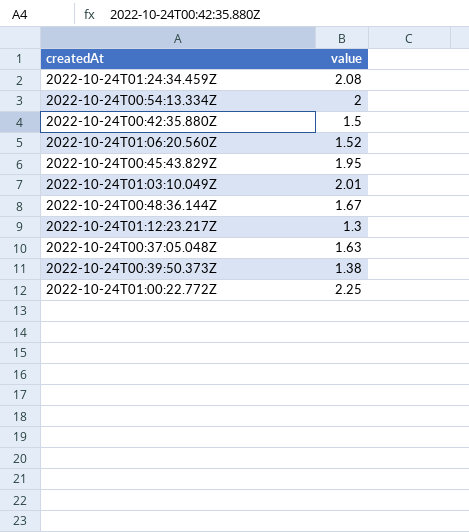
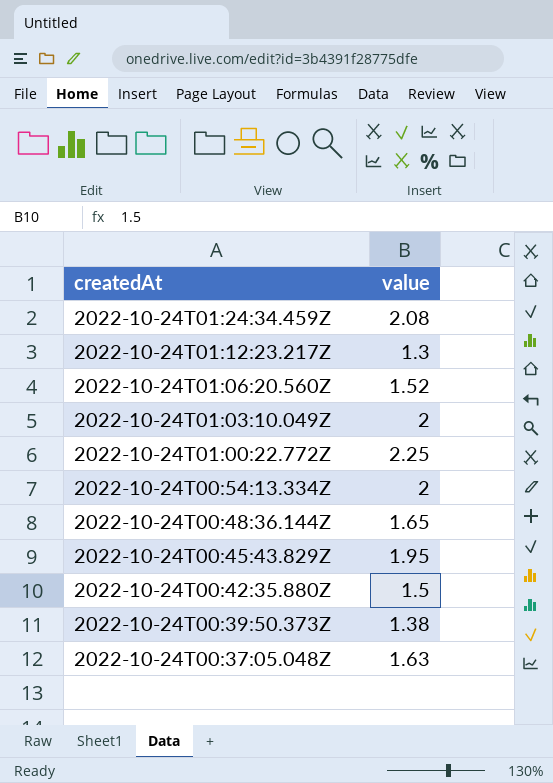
row order: none -> createdAt descending
2022-10-24T01:03:10.049Z | value: 2.01 -> 2
2022-10-24T00:48:36.144Z | value: 1.67 -> 1.65

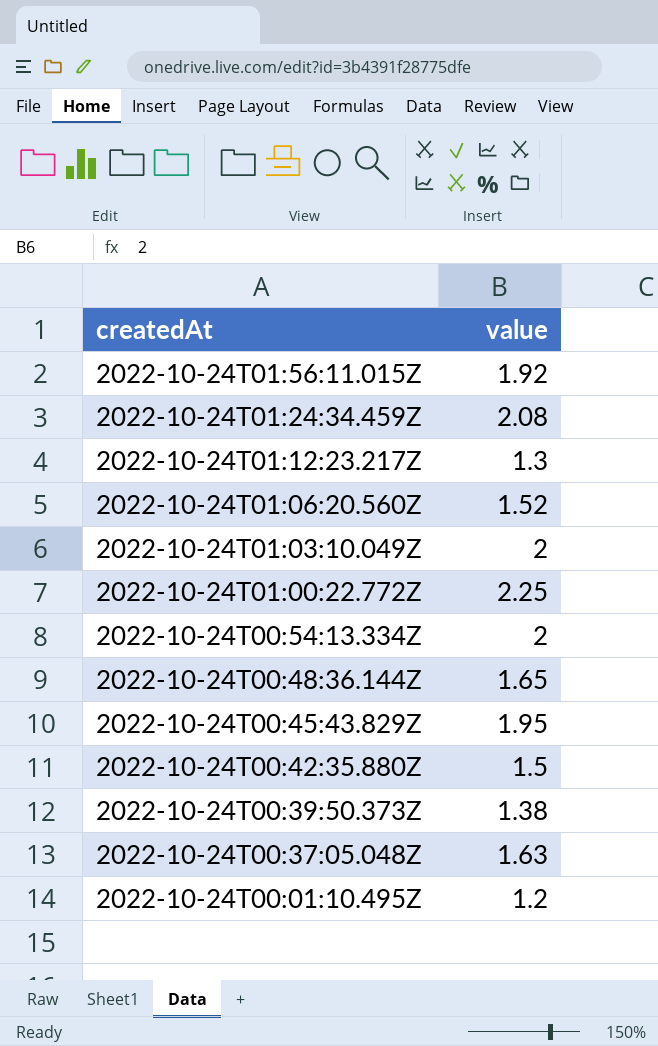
row 2022-10-24T01:56:11.015Z: none -> 1.92
row 2022-10-24T00:01:10.495Z: none -> 1.2

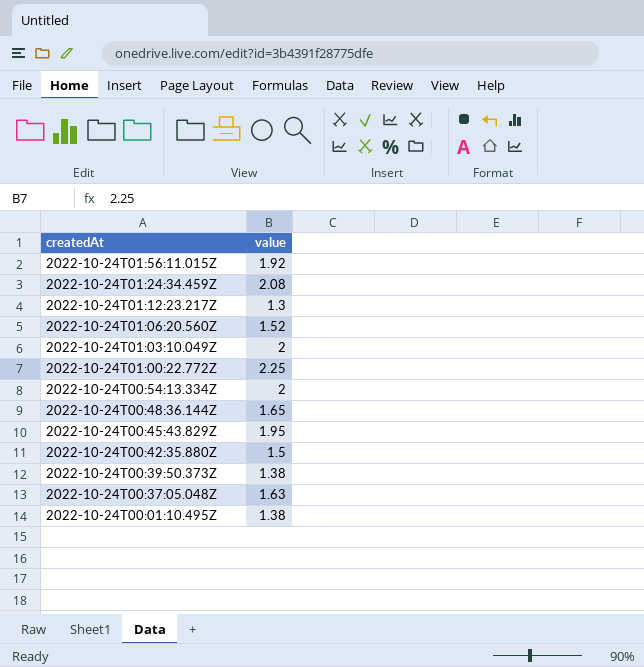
2022-10-24T00:01:10.495Z | value: 1.2 -> 1.38

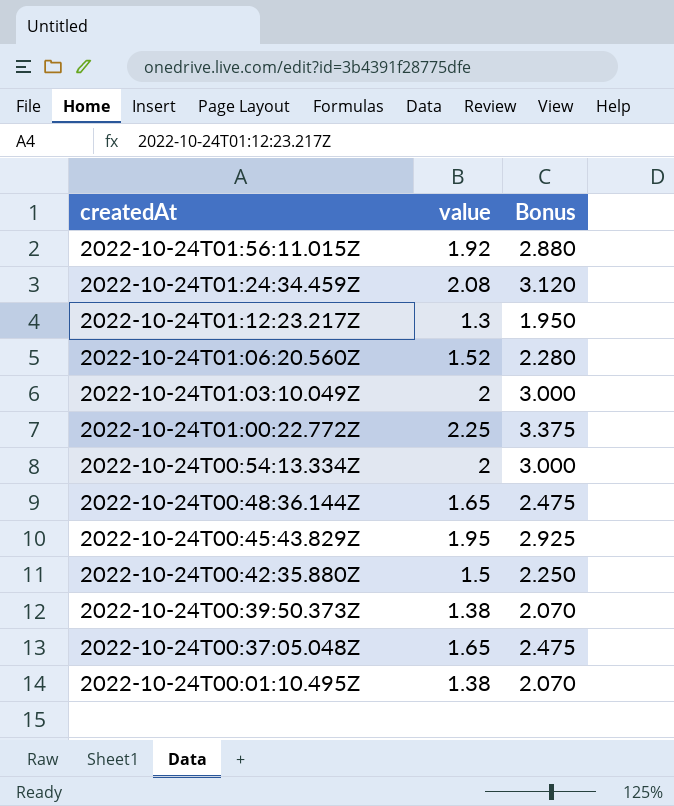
column Bonus | formula: none -> [value] * 1.5
2022-10-24T00:37:05.048Z | value: 1.63 -> 1.65

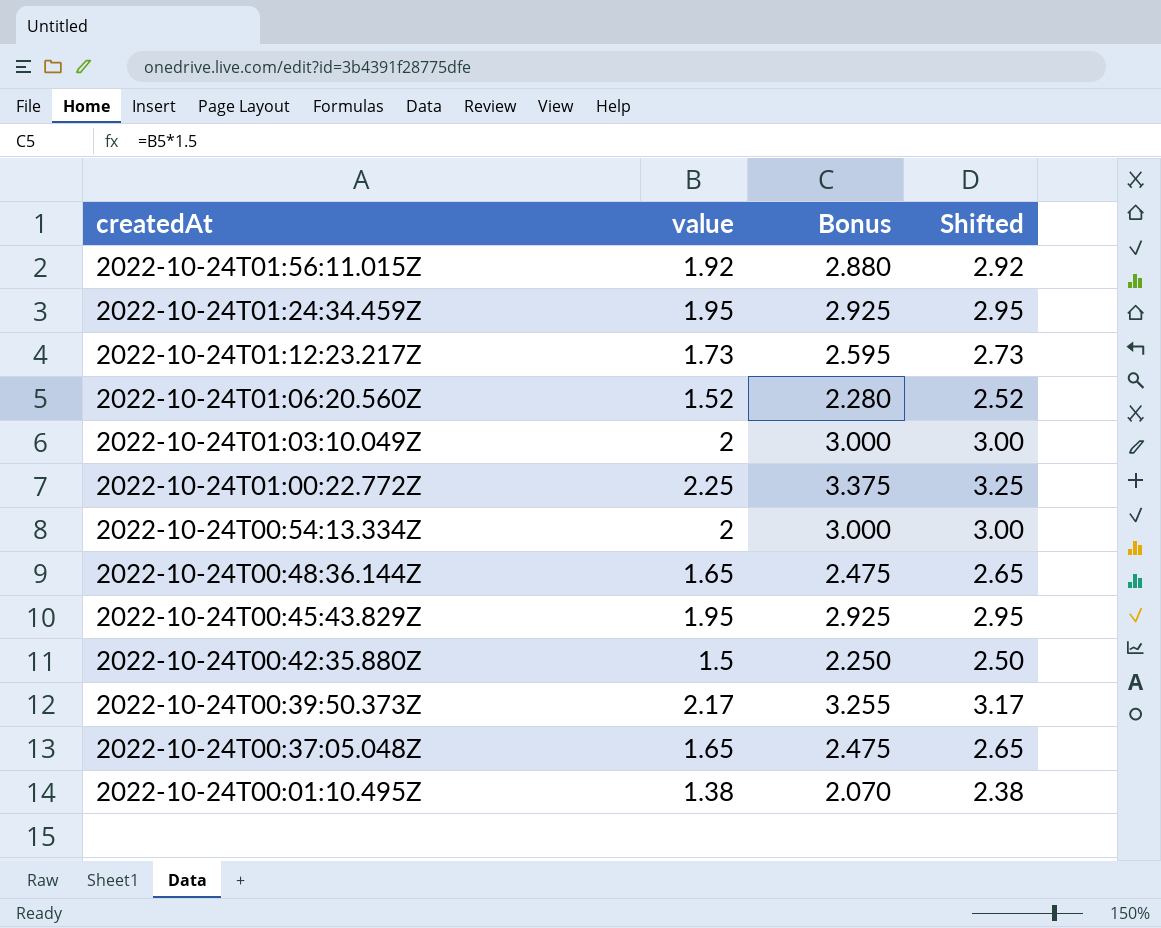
column Shifted | formula: none -> [value] + 1
2022-10-24T01:24:34.459Z | value: 2.08 -> 1.95
2022-10-24T01:24:34.459Z | Bonus: 3.120 -> 2.925
2022-10-24T01:12:23.217Z | value: 1.3 -> 1.73
2022-10-24T01:12:23.217Z | Bonus: 1.950 -> 2.595
2022-10-24T00:39:50.373Z | value: 1.38 -> 2.17
2022-10-24T00:39:50.373Z | Bonus: 2.070 -> 3.255

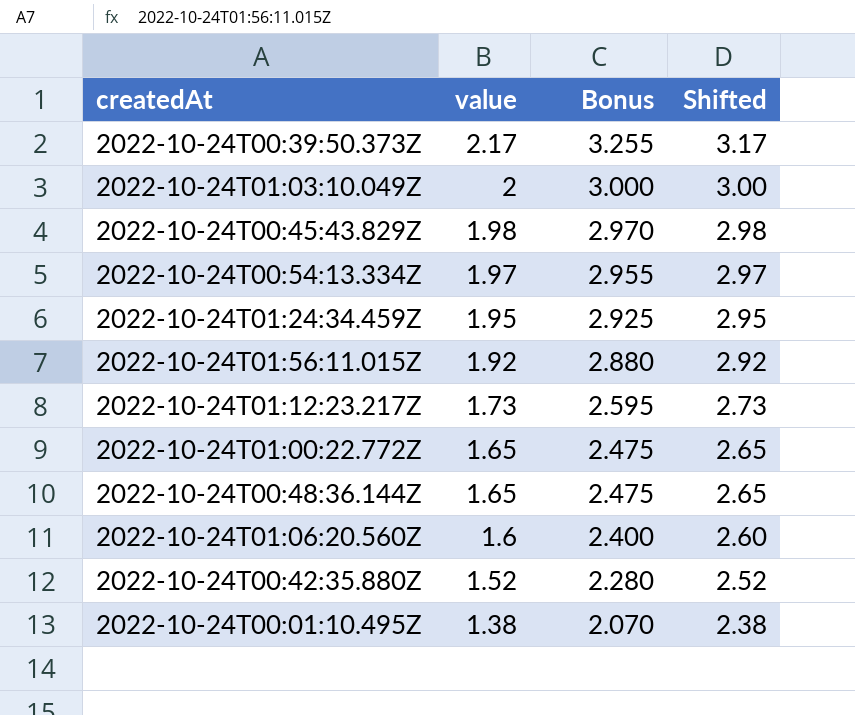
row order: createdAt descending -> value descending
row 2022-10-24T00:37:05.048Z: 1.65 | 2.475 | 2.65 -> none
2022-10-24T00:45:43.829Z | value: 1.95 -> 1.98
2022-10-24T00:45:43.829Z | Bonus: 2.925 -> 2.970
2022-10-24T00:45:43.829Z | Shifted: 2.95 -> 2.98
2022-10-24T00:54:13.334Z | value: 2 -> 1.97
2022-10-24T00:54:13.334Z | Bonus: 3.000 -> 2.955
2022-10-24T00:54:13.334Z | Shifted: 3.00 -> 2.97
2022-10-24T01:00:22.772Z | value: 2.25 -> 1.65
2022-10-24T01:00:22.772Z | Bonus: 3.375 -> 2.475
2022-10-24T01:00:22.772Z | Shifted: 3.25 -> 2.65
2022-10-24T01:06:20.560Z | value: 1.52 -> 1.6
2022-10-24T01:06:20.560Z | Bonus: 2.280 -> 2.400
2022-10-24T01:06:20.560Z | Shifted: 2.52 -> 2.60
2022-10-24T00:42:35.880Z | value: 1.5 -> 1.52
2022-10-24T00:42:35.880Z | Bonus: 2.250 -> 2.280
2022-10-24T00:42:35.880Z | Shifted: 2.50 -> 2.52

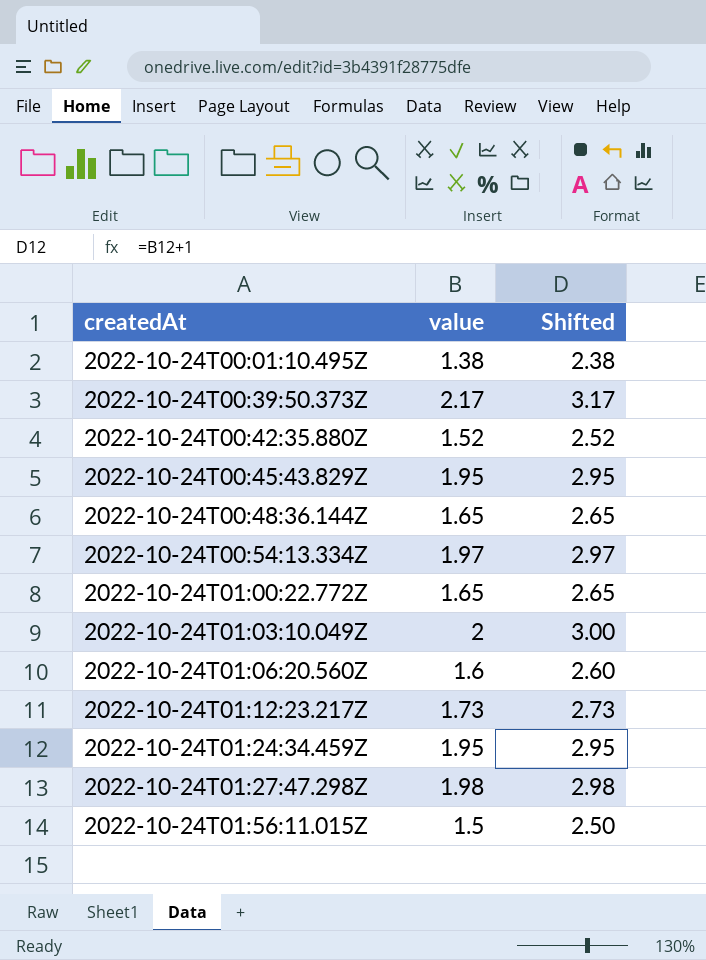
row order: value descending -> createdAt ascending
column Bonus | formula: [value] * 1.5 -> none
2022-10-24T00:45:43.829Z | value: 1.98 -> 1.95
2022-10-24T00:45:43.829Z | Shifted: 2.98 -> 2.95
row 2022-10-24T01:27:47.298Z: none -> 1.98 | 2.98
2022-10-24T01:56:11.015Z | value: 1.92 -> 1.5
2022-10-24T01:56:11.015Z | Shifted: 2.92 -> 2.50

